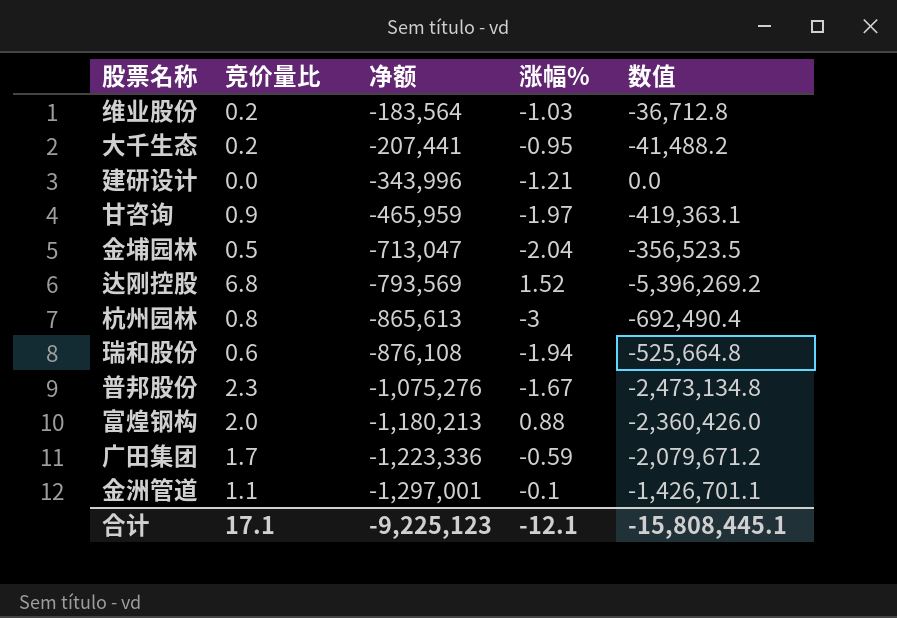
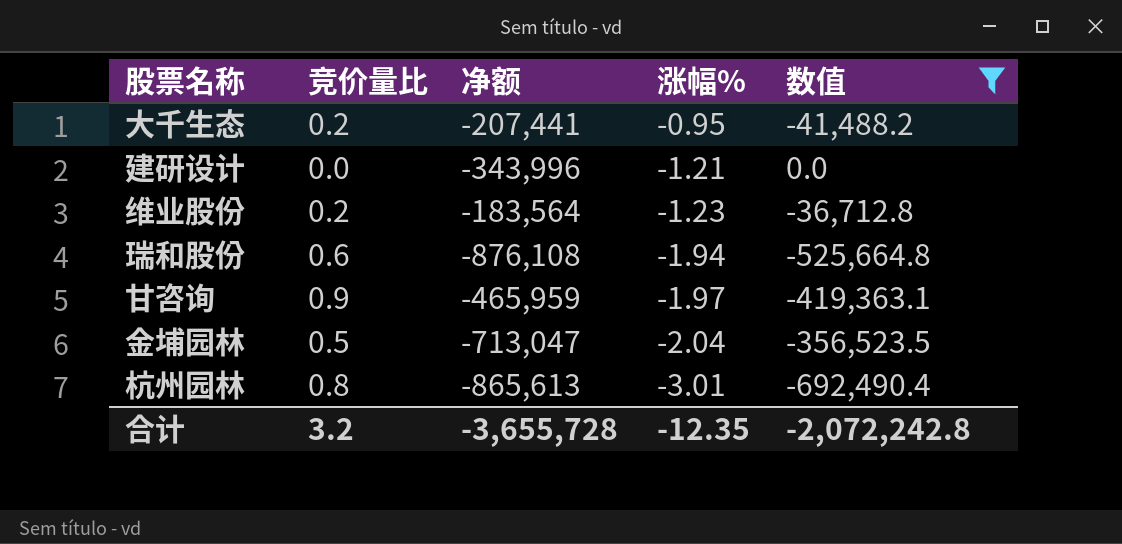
filter: none -> 数值 >= -692,490.4
row order: 净额 descending -> 涨幅% descending
维业股份 | 涨幅%: -1.03 -> -1.23
杭州园林 | 涨幅%: -3 -> -3.01
合计 | 竞价量比: 17.1 -> 3.2
合计 | 净额: -9,225,123 -> -3,655,728
合计 | 涨幅%: -12.1 -> -12.35
合计 | 数值: -15,808,445.1 -> -2,072,242.8

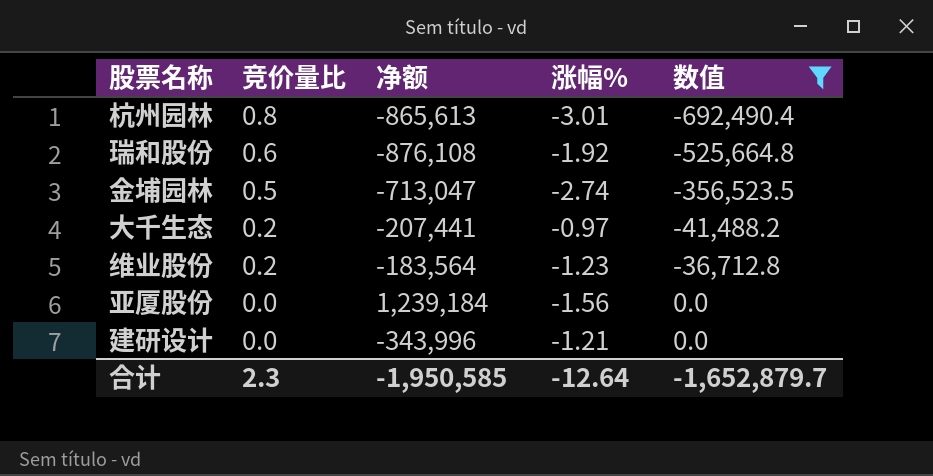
row order: 涨幅% descending -> 竞价量比 descending
row 甘咨询: 0.9 | -465,959 | -1.97 | -419,363.1 -> none
瑞和股份 | 涨幅%: -1.94 -> -1.92
金埔园林 | 涨幅%: -2.04 -> -2.74
大千生态 | 涨幅%: -0.95 -> -0.97
row 亚厦股份: none -> 0.0 | 1,239,184 | -1.56 | 0.0
合计 | 竞价量比: 3.2 -> 2.3
合计 | 净额: -3,655,728 -> -1,950,585
合计 | 涨幅%: -12.35 -> -12.64
合计 | 数值: -2,072,242.8 -> -1,652,879.7

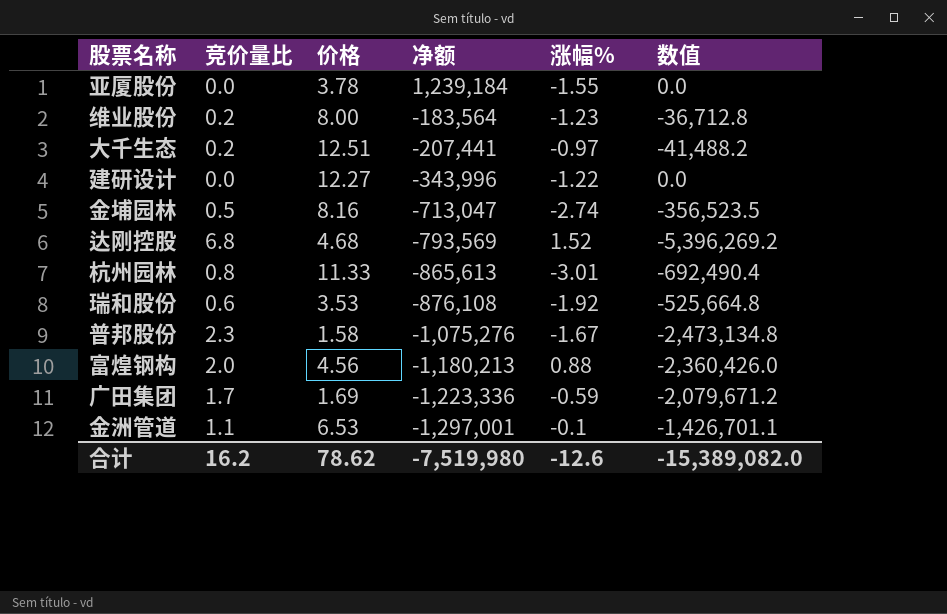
filter: 数值 >= -692,490.4 -> none
row order: 竞价量比 descending -> 净额 descending
column 价格 | position: none -> 3
亚厦股份 | 涨幅%: -1.56 -> -1.55
建研设计 | 涨幅%: -1.21 -> -1.22
合计 | 竞价量比: 2.3 -> 16.2
合计 | 净额: -1,950,585 -> -7,519,980
合计 | 涨幅%: -12.64 -> -12.6
合计 | 数值: -1,652,879.7 -> -15,389,082.0

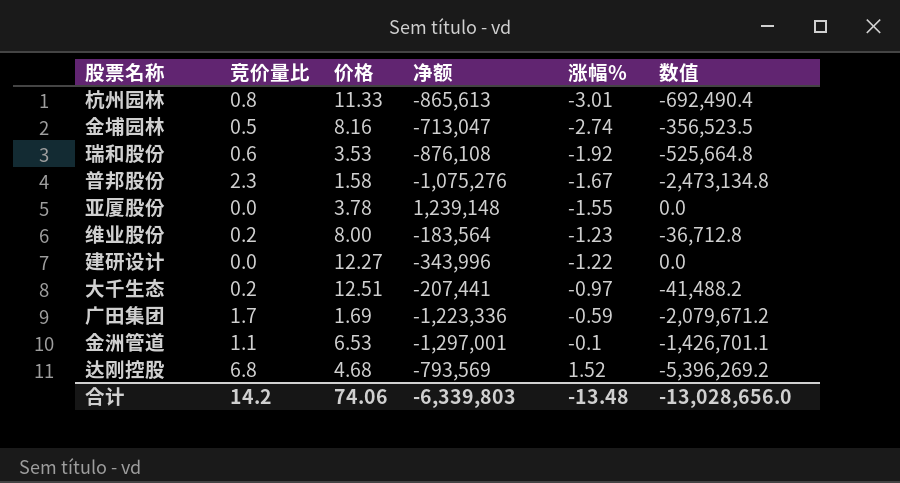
row order: 净额 descending -> 涨幅% ascending
row 富煌钢构: 2.0 | 4.56 | -1,180,213 | 0.88 | -2,360,426.0 -> none
亚厦股份 | 净额: 1,239,184 -> 1,239,148
合计 | 竞价量比: 16.2 -> 14.2
合计 | 价格: 78.62 -> 74.06
合计 | 净额: -7,519,980 -> -6,339,803
合计 | 涨幅%: -12.6 -> -13.48
合计 | 数值: -15,389,082.0 -> -13,028,656.0

